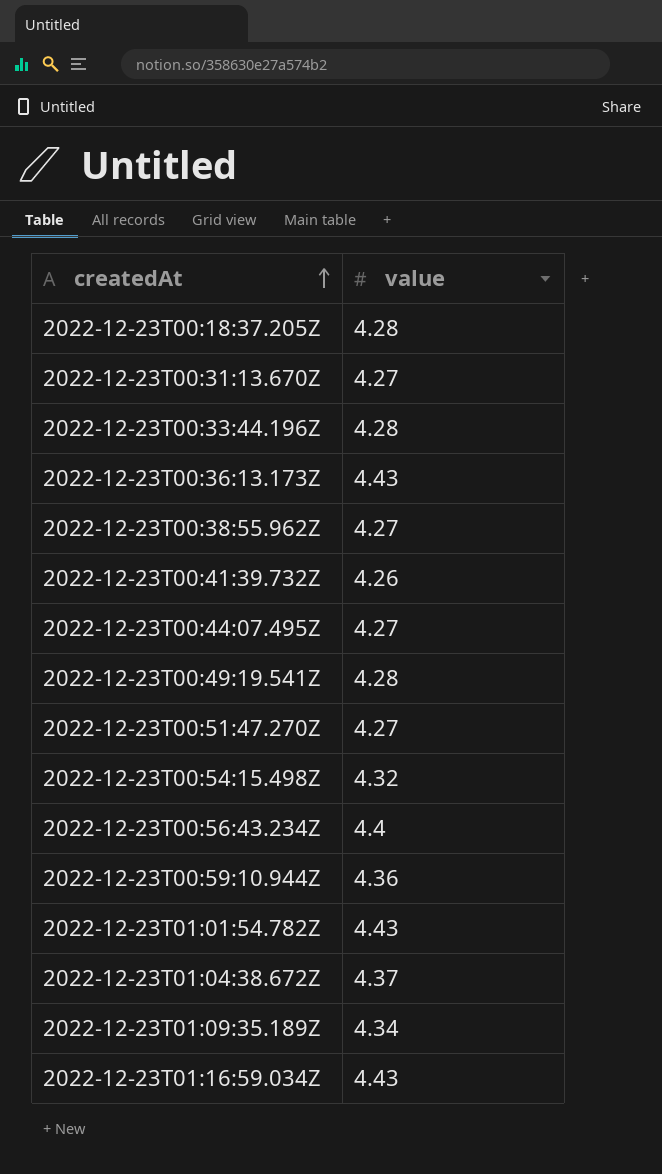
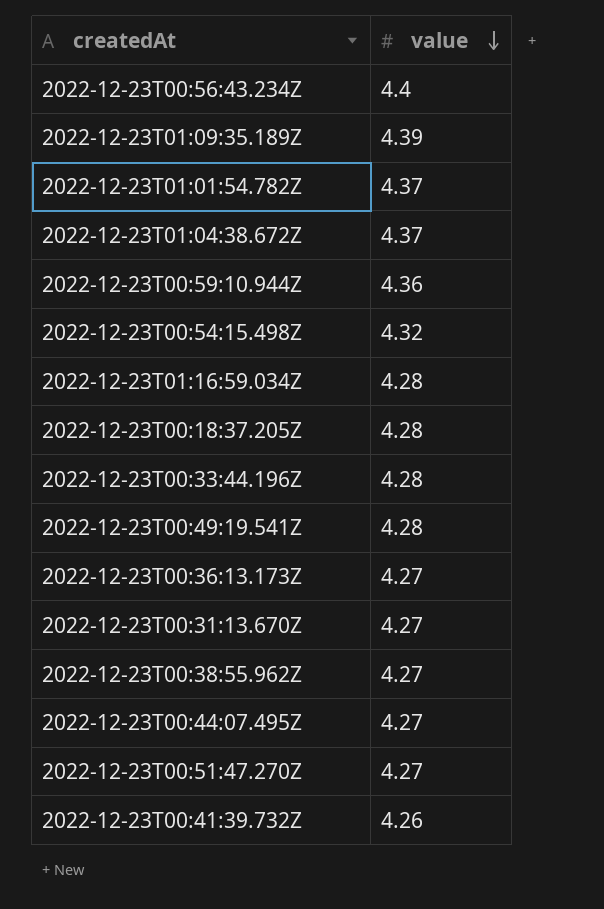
row order: createdAt ascending -> value descending
2022-12-23T01:09:35.189Z | value: 4.34 -> 4.39
2022-12-23T01:01:54.782Z | value: 4.43 -> 4.37
2022-12-23T01:16:59.034Z | value: 4.43 -> 4.28
2022-12-23T00:36:13.173Z | value: 4.43 -> 4.27

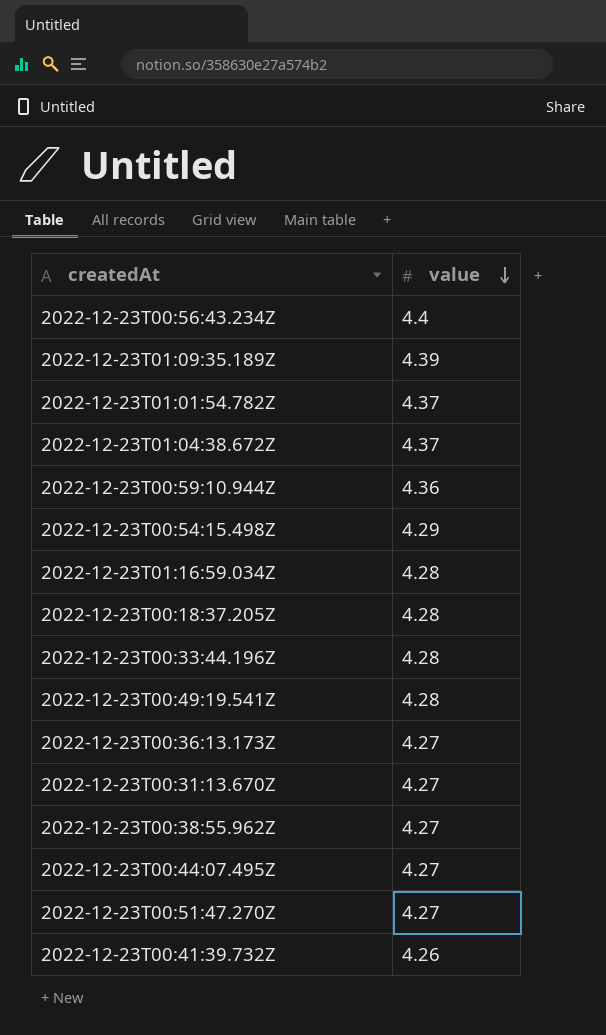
2022-12-23T00:54:15.498Z | value: 4.32 -> 4.29

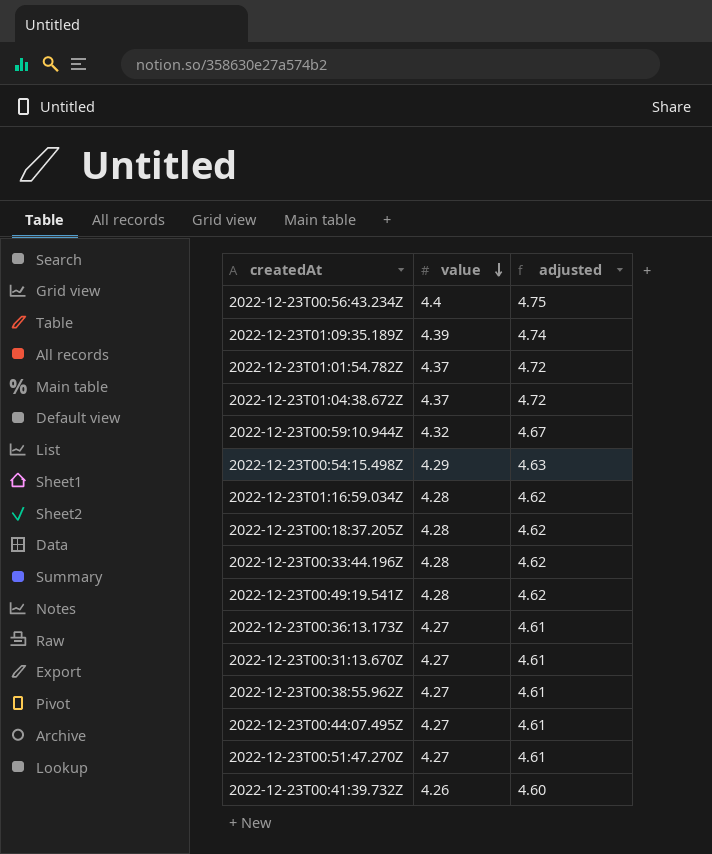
column adjusted | formula: none -> [value] * 1.08
2022-12-23T00:59:10.944Z | value: 4.36 -> 4.32

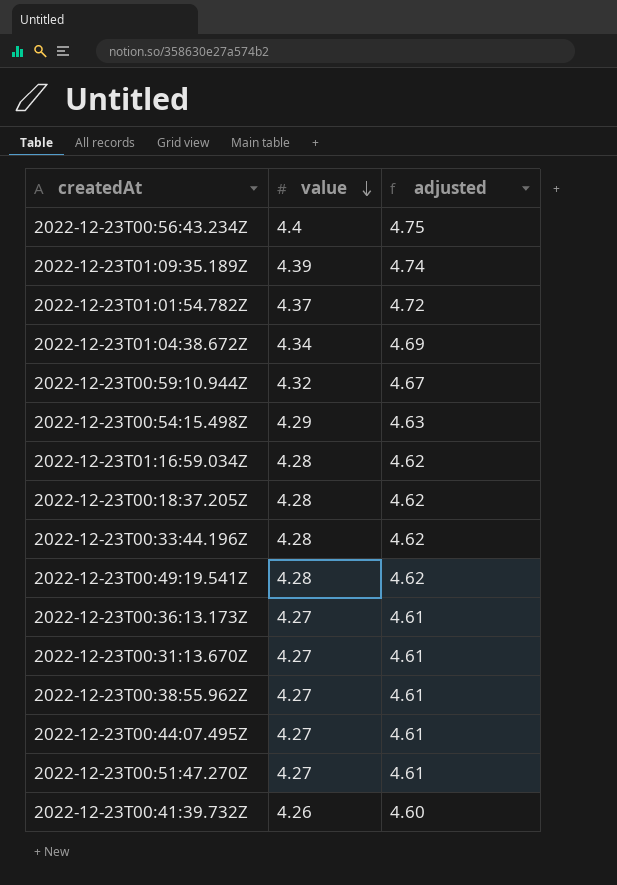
2022-12-23T01:04:38.672Z | value: 4.37 -> 4.34
2022-12-23T01:04:38.672Z | adjusted: 4.72 -> 4.69

